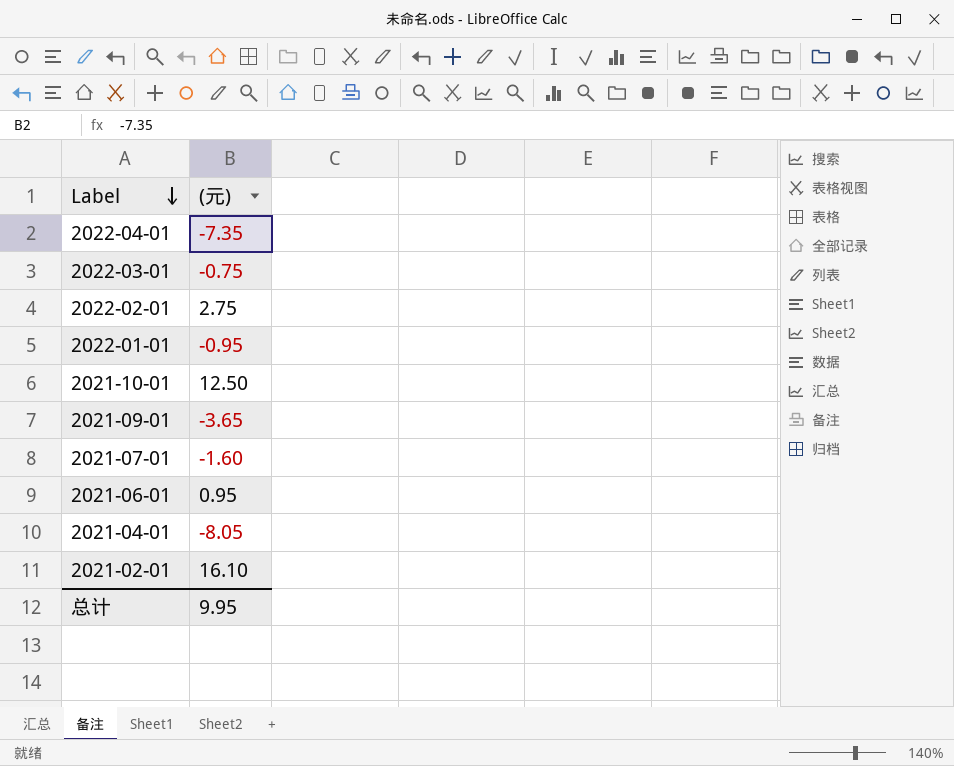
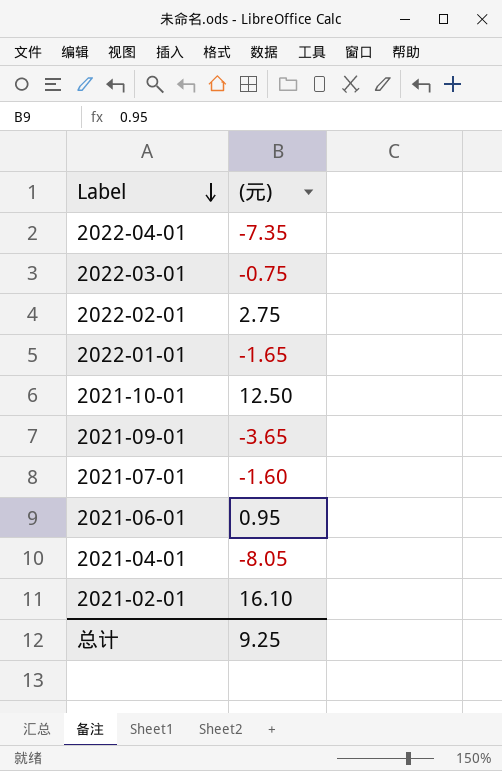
2022-01-01 | (元): -0.95 -> -1.65
总计 | (元): 9.95 -> 9.25

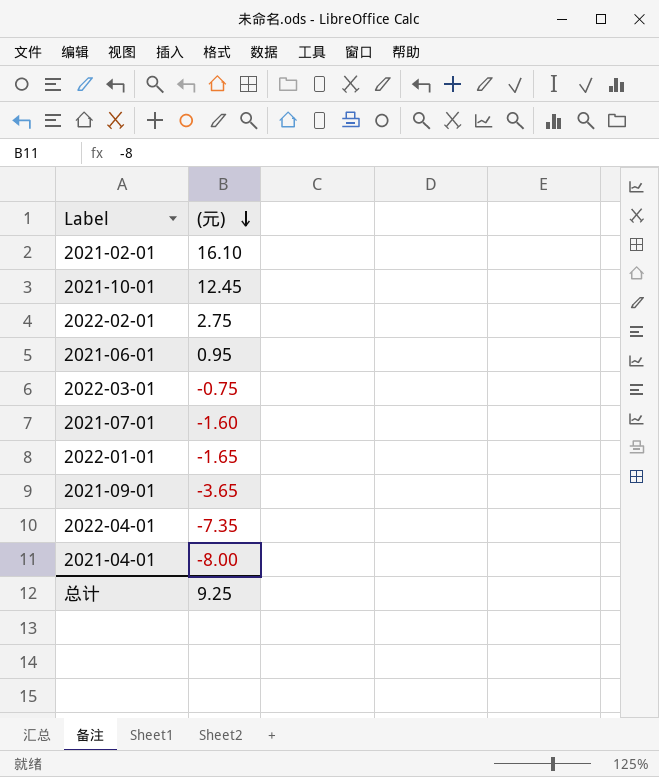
row order: Label descending -> (元) descending
2021-10-01 | (元): 12.50 -> 12.45
2021-04-01 | (元): -8.05 -> -8.00

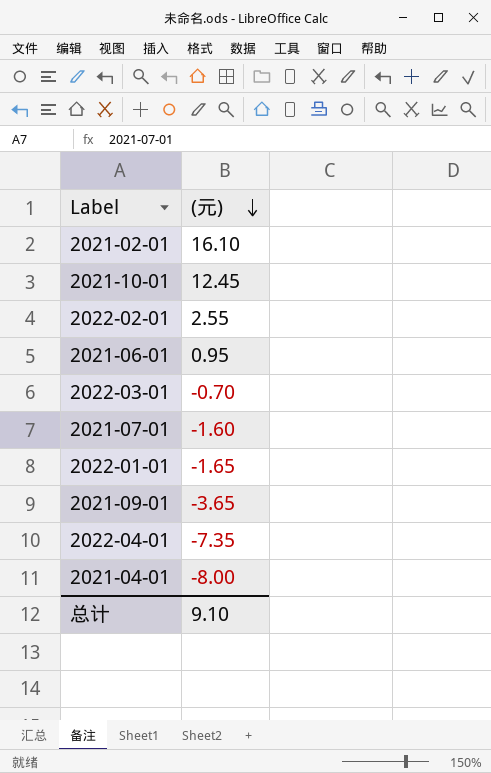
2022-02-01 | (元): 2.75 -> 2.55
2022-03-01 | (元): -0.75 -> -0.70
总计 | (元): 9.25 -> 9.10

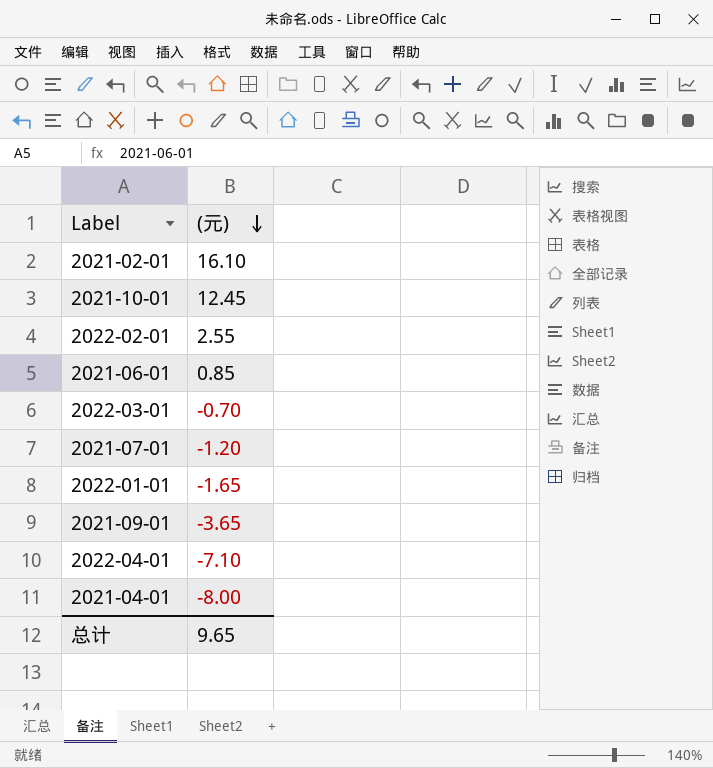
2021-06-01 | (元): 0.95 -> 0.85
2021-07-01 | (元): -1.60 -> -1.20
2022-04-01 | (元): -7.35 -> -7.10
总计 | (元): 9.10 -> 9.65

